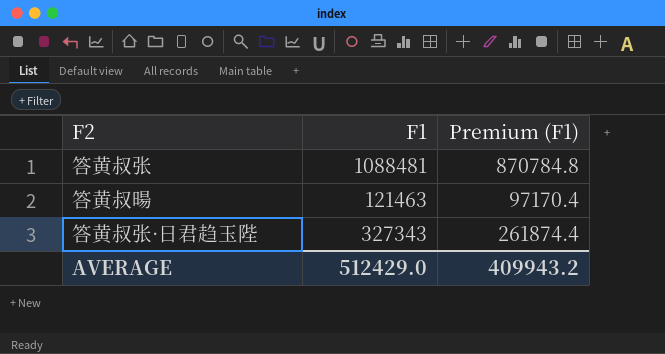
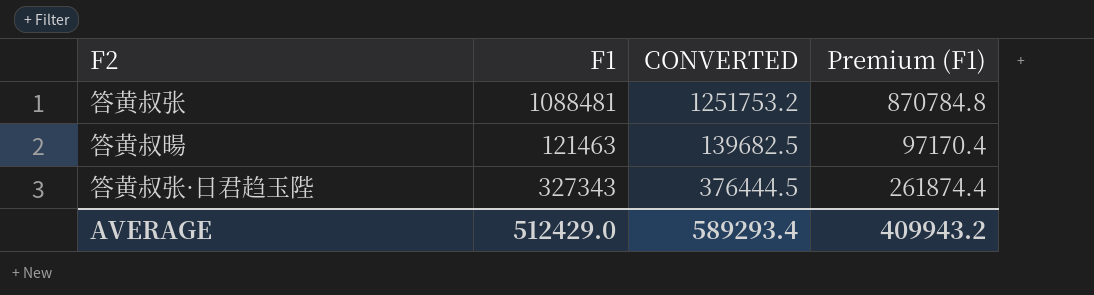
column CONVERTED | formula: none -> [F1] * 1.15

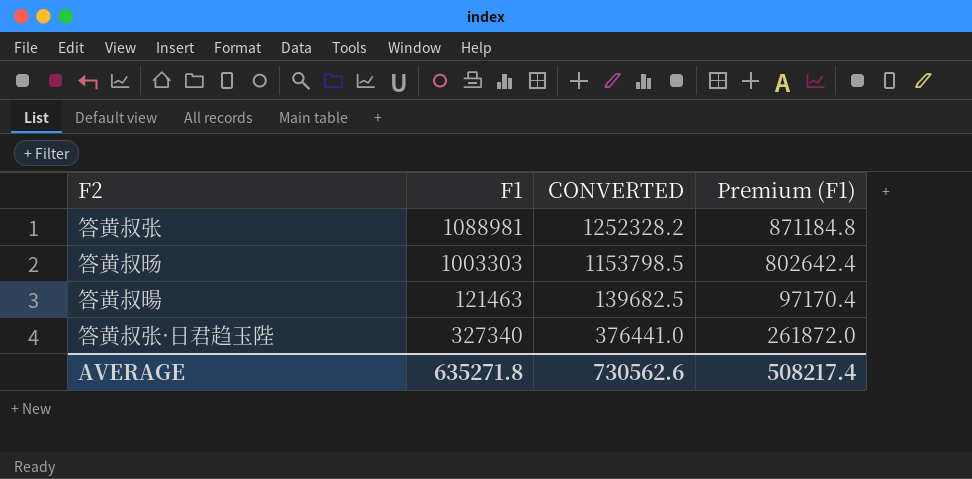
答黄叔张 | F1: 1088481 -> 1088981
答黄叔张 | CONVERTED: 1251753.2 -> 1252328.2
答黄叔张 | Premium (F1): 870784.8 -> 871184.8
row 答黄叔旸: none -> 1003303 | 1153798.5 | 802642.4
答黄叔张·日君趋玉陛 | F1: 327343 -> 327340
答黄叔张·日君趋玉陛 | CONVERTED: 376444.5 -> 376441.0
答黄叔张·日君趋玉陛 | Premium (F1): 261874.4 -> 261872.0
AVERAGE | F1: 512429.0 -> 635271.8
AVERAGE | CONVERTED: 589293.4 -> 730562.6
AVERAGE | Premium (F1): 409943.2 -> 508217.4

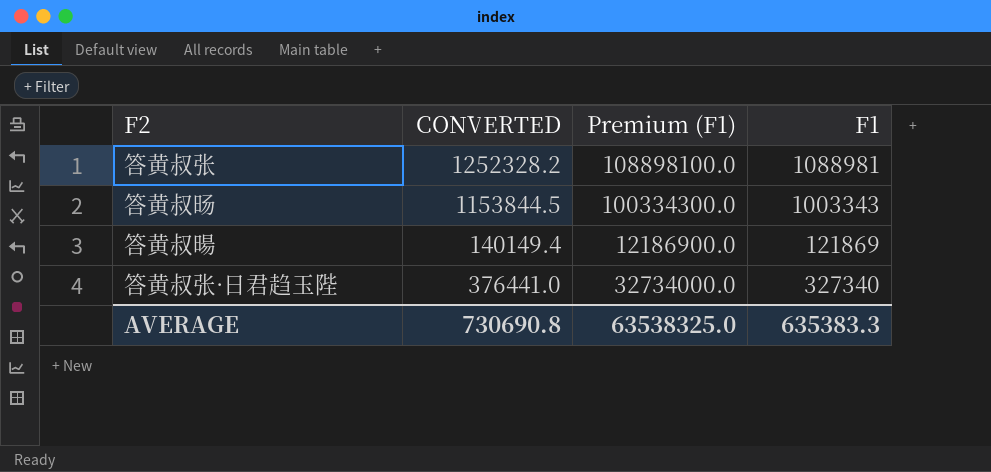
column Premium (F1) | formula: [F1] * 0.8 -> [F1] * 100
column F1 | position: 2 -> 4
答黄叔旸 | CONVERTED: 1153798.5 -> 1153844.5
答黄叔旸 | F1: 1003303 -> 1003343
答黄叔暘 | CONVERTED: 139682.5 -> 140149.4
答黄叔暘 | F1: 121463 -> 121869
AVERAGE | CONVERTED: 730562.6 -> 730690.8
AVERAGE | Premium (F1): 508217.4 -> 63538325.0
AVERAGE | F1: 635271.8 -> 635383.3

